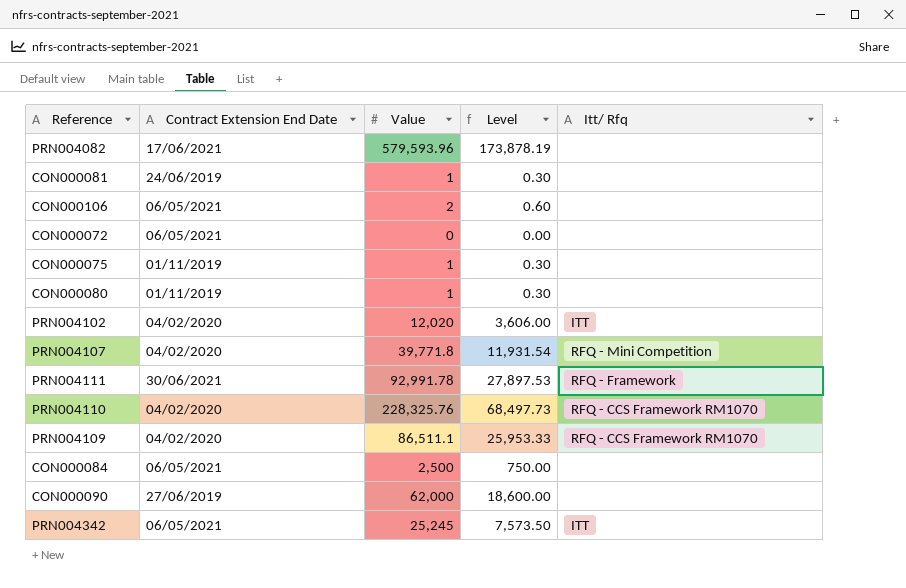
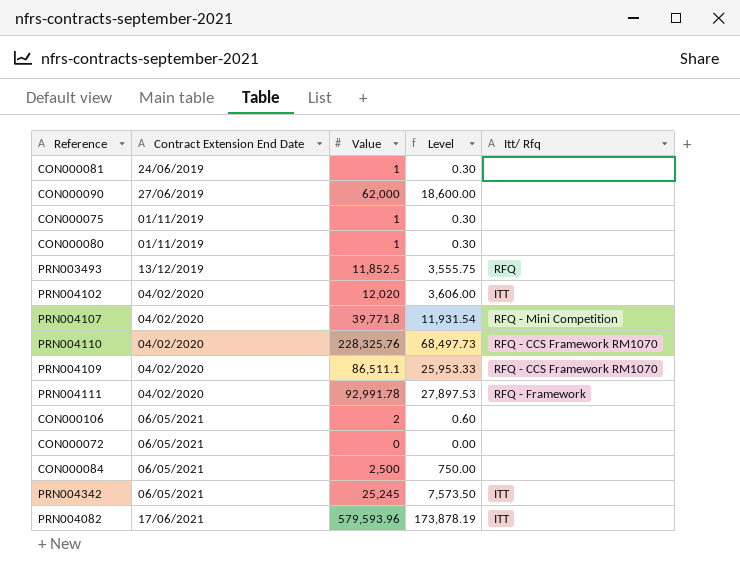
row order: none -> Contract Extension End Date ascending
row PRN003493: none -> 13/12/2019 | 11,852.5 | 3,555.75 | RFQ
PRN004111 | Contract Extension End Date: 30/06/2021 -> 04/02/2020
PRN004082 | Itt/ Rfq: none -> ITT

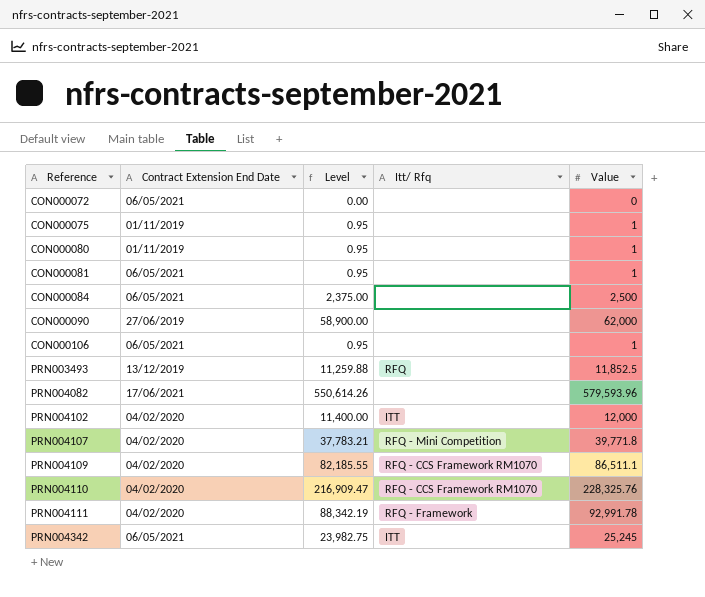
row order: Contract Extension End Date ascending -> Reference ascending
column Level | formula: [Value] * 0.3 -> [Value] * 0.95
column Value | position: 3 -> 5
CON000081 | Contract Extension End Date: 24/06/2019 -> 06/05/2021
CON000106 | Value: 2 -> 1
PRN004082 | Itt/ Rfq: ITT -> none
PRN004102 | Value: 12,020 -> 12,000

